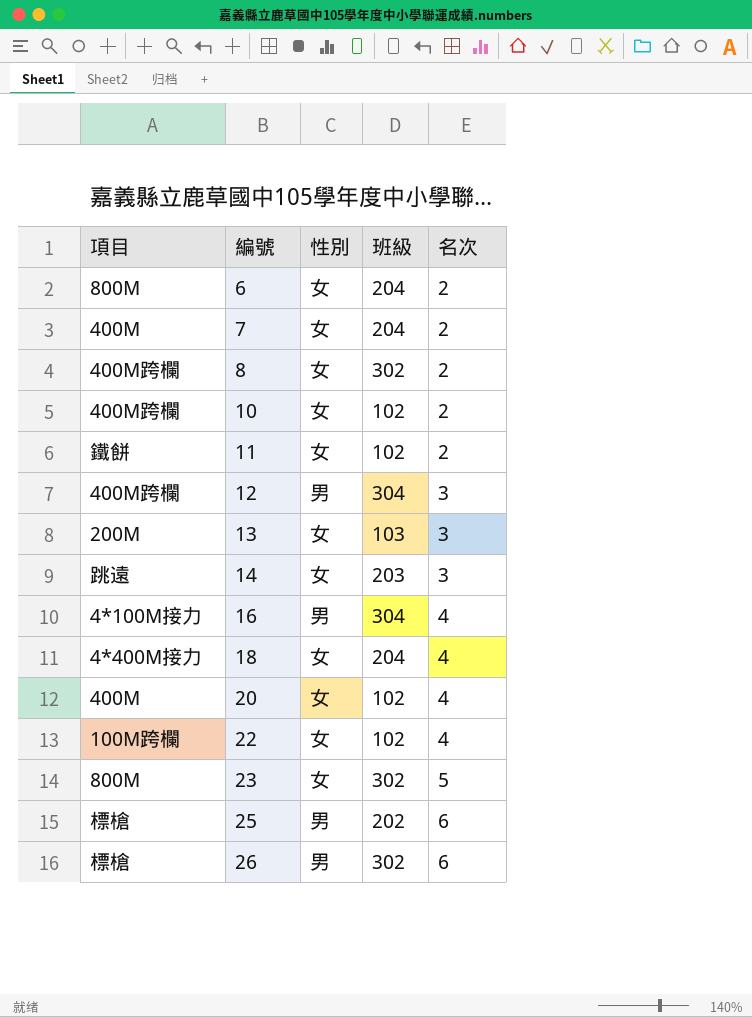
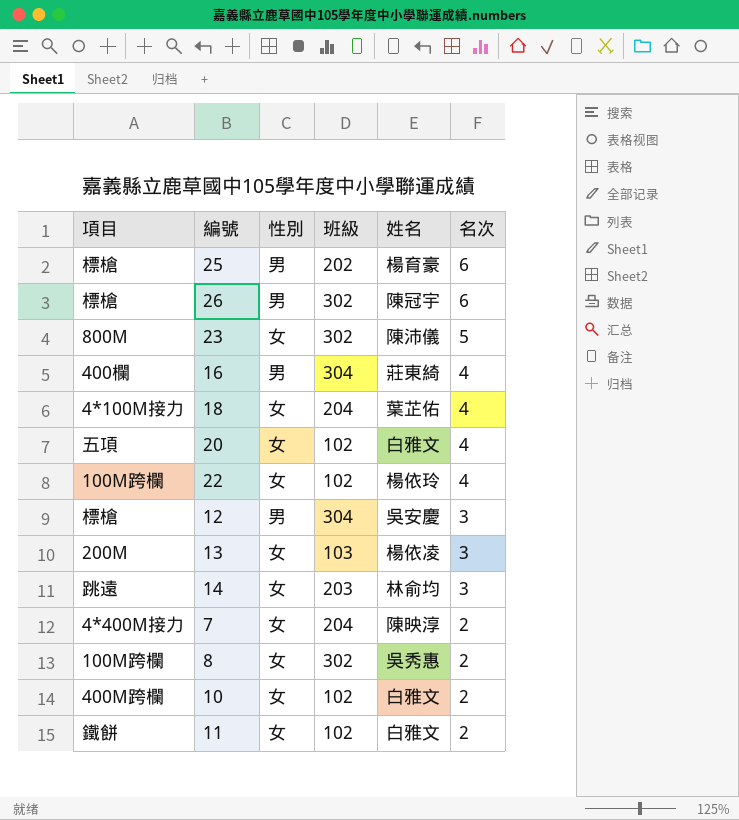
row order: 編號 ascending -> 名次 descending
column 姓名 | position: none -> 5
row 6: 800M | 女 | 204 | 2 -> none
16 | 項目: 4*100M接力 -> 400欄
18 | 項目: 4*400M接力 -> 4*100M接力
20 | 項目: 400M -> 五項
12 | 項目: 400M跨欄 -> 標槍
7 | 項目: 400M -> 4*400M接力
8 | 項目: 400M跨欄 -> 100M跨欄

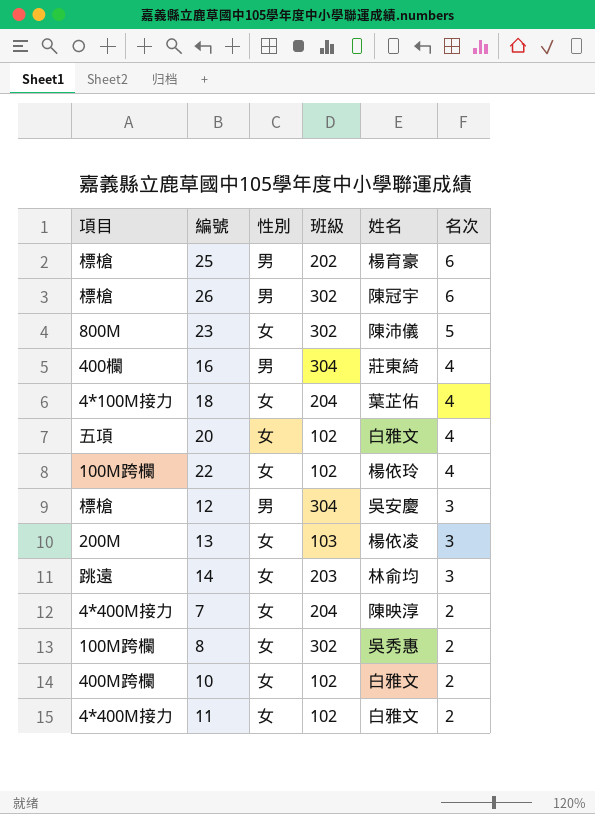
11 | 項目: 鐵餅 -> 4*400M接力

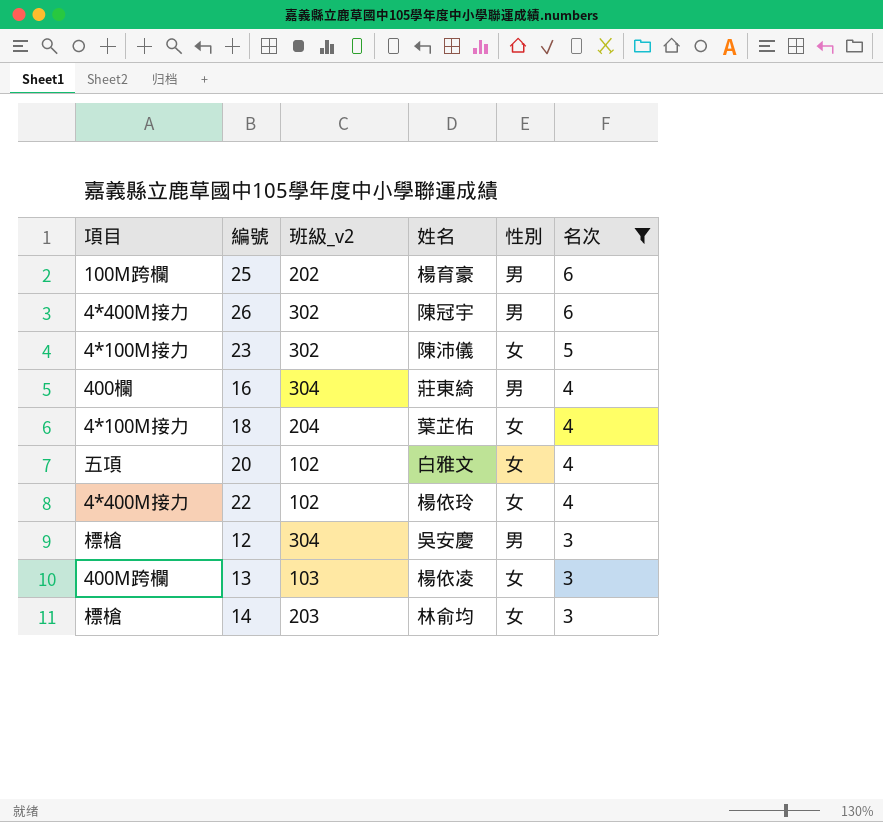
filter: none -> 名次 != 2
column name: 班級 -> 班級_v2
column 性別 | position: 3 -> 5
25 | 項目: 標槍 -> 100M跨欄
26 | 項目: 標槍 -> 4*400M接力
23 | 項目: 800M -> 4*100M接力
22 | 項目: 100M跨欄 -> 4*400M接力
13 | 項目: 200M -> 400M跨欄
14 | 項目: 跳遠 -> 標槍

